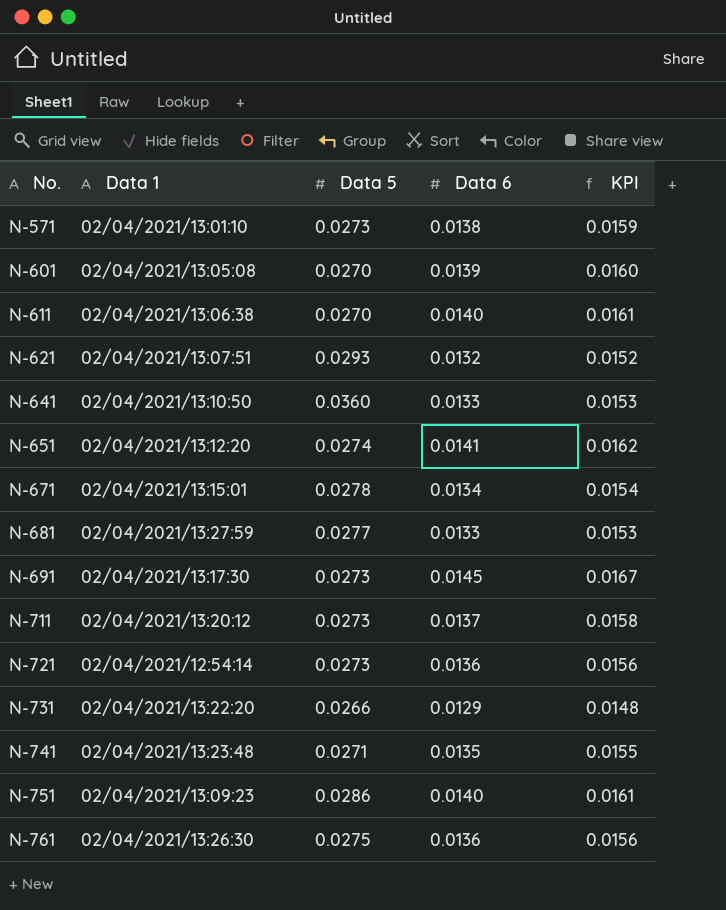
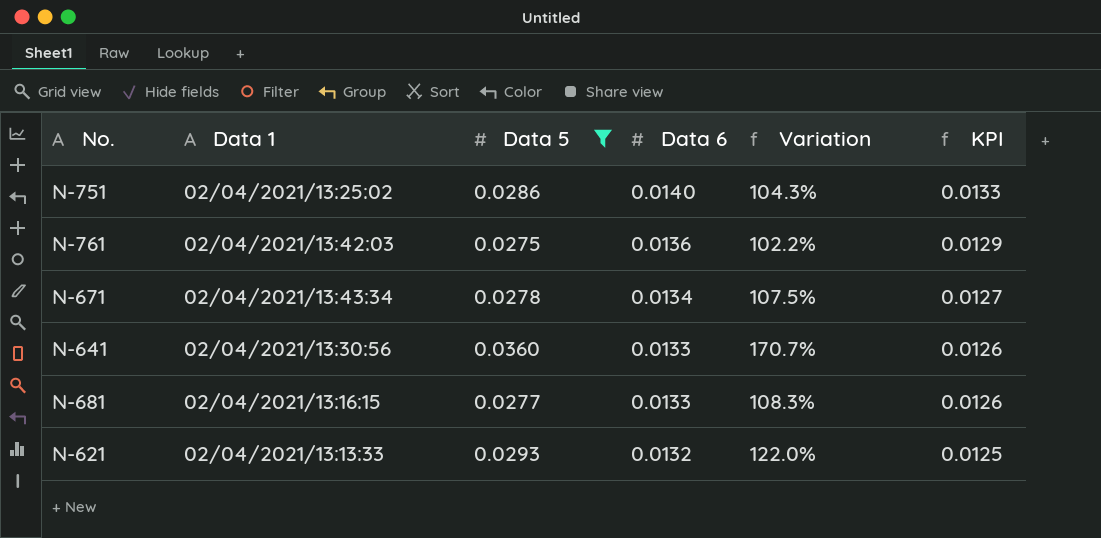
filter: none -> Data 5 >= 0.0275
row order: No. ascending -> Data 6 descending
column Variation | formula: none -> ([Data 5] - [Data 6]) / [Data 6]
column KPI | formula: [Data 6] * 1.15 -> [Data 6] * 0.95
N-751 | Data 1: 02/04/2021/13:09:23 -> 02/04/2021/13:25:02
N-761 | Data 1: 02/04/2021/13:26:30 -> 02/04/2021/13:42:03
N-671 | Data 1: 02/04/2021/13:15:01 -> 02/04/2021/13:43:34
N-641 | Data 1: 02/04/2021/13:10:50 -> 02/04/2021/13:30:56
N-681 | Data 1: 02/04/2021/13:27:59 -> 02/04/2021/13:16:15
N-621 | Data 1: 02/04/2021/13:07:51 -> 02/04/2021/13:13:33

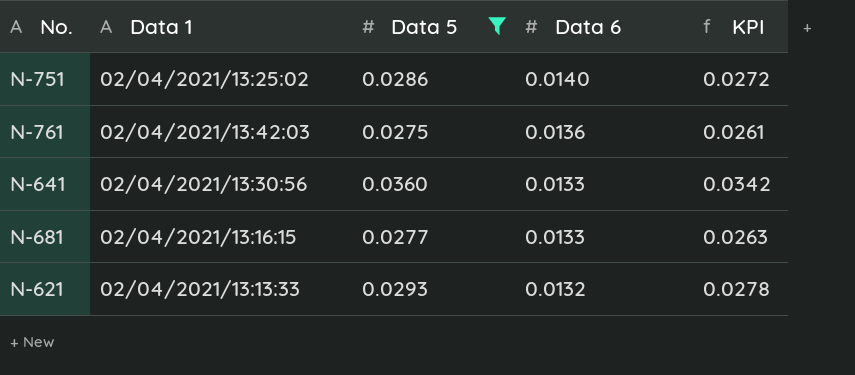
column Variation | formula: ([Data 5] - [Data 6]) / [Data 6] -> none
column KPI | formula: [Data 6] * 0.95 -> [Data 5] * 0.95
row N-671: 02/04/2021/13:43:34 | 0.0278 | 0.0134 | 107.5% | 0.0127 -> none

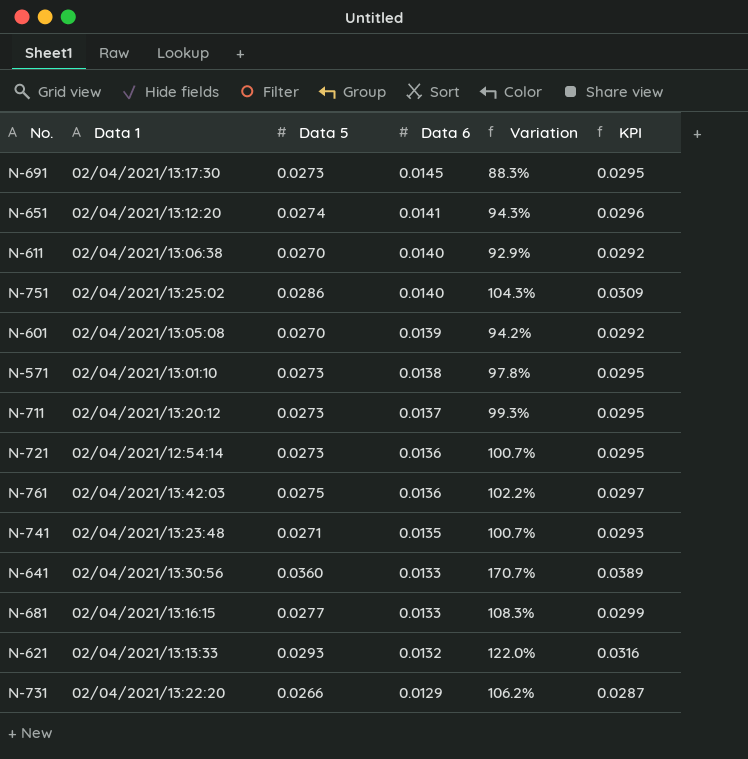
filter: Data 5 >= 0.0275 -> none
column Variation | formula: none -> ([Data 5] - [Data 6]) / [Data 6]
column KPI | formula: [Data 5] * 0.95 -> [Data 5] * 1.08

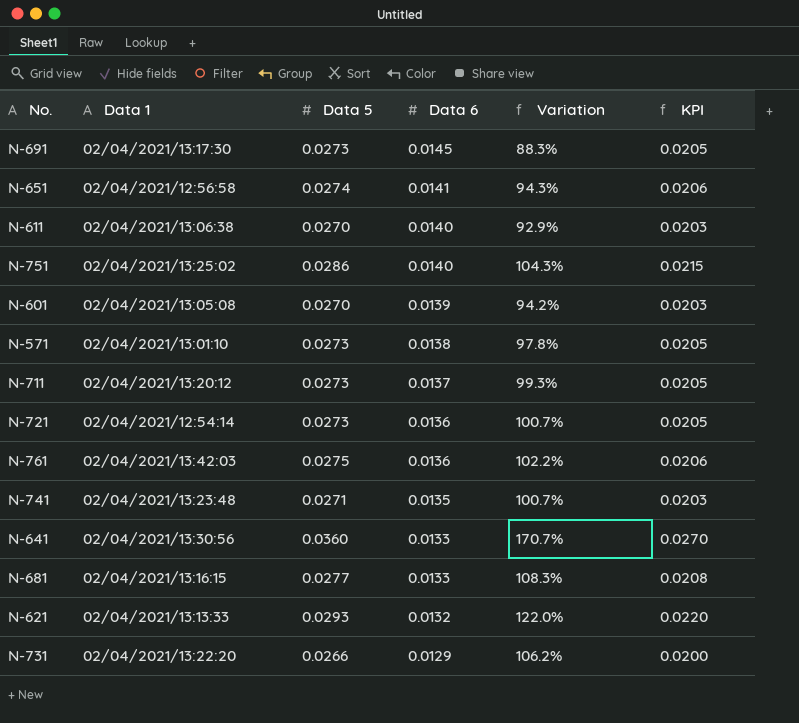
column KPI | formula: [Data 5] * 1.08 -> [Data 5] * 0.75
N-651 | Data 1: 02/04/2021/13:12:20 -> 02/04/2021/12:56:58

